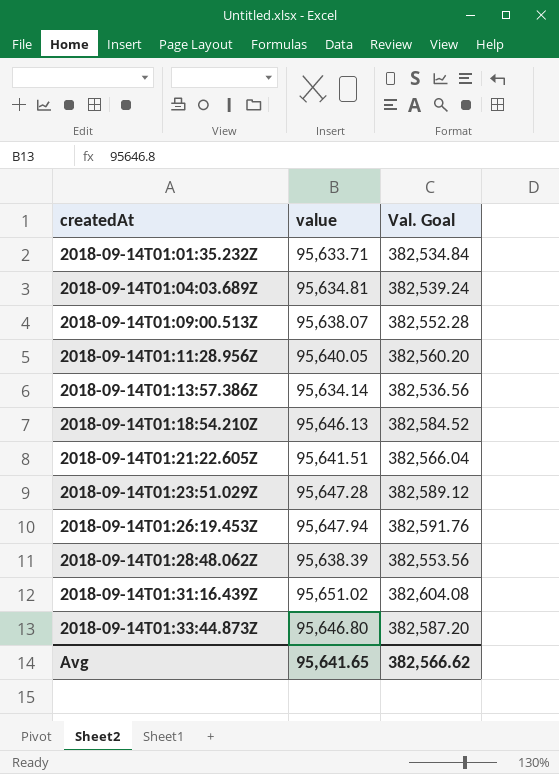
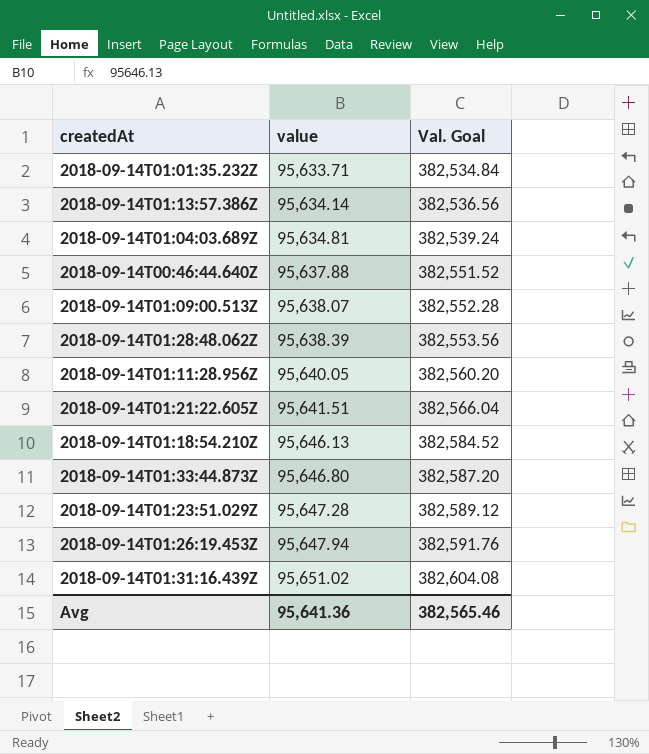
row order: createdAt ascending -> value ascending
row 2018-09-14T00:46:44.640Z: none -> 95,637.88 | 382,551.52
Avg | value: 95,641.65 -> 95,641.36
Avg | Val. Goal: 382,566.62 -> 382,565.46

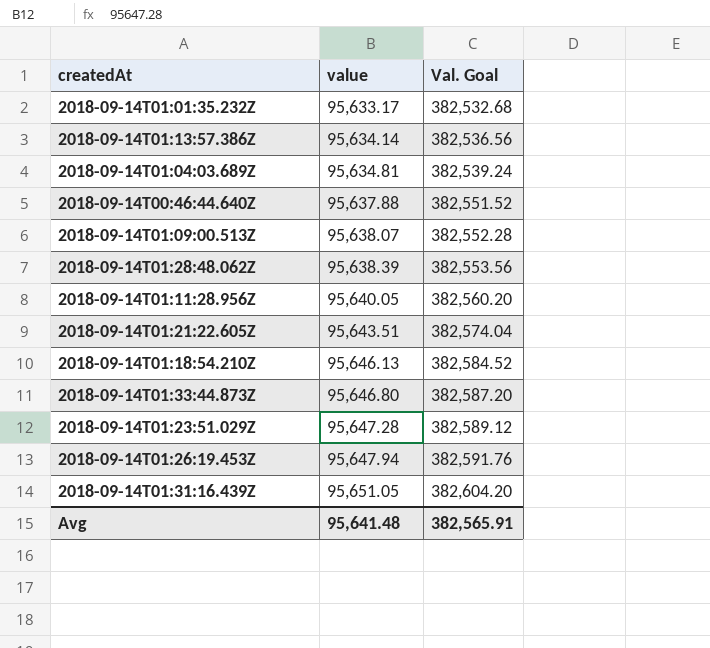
2018-09-14T01:01:35.232Z | value: 95,633.71 -> 95,633.17
2018-09-14T01:01:35.232Z | Val. Goal: 382,534.84 -> 382,532.68
2018-09-14T01:21:22.605Z | value: 95,641.51 -> 95,643.51
2018-09-14T01:21:22.605Z | Val. Goal: 382,566.04 -> 382,574.04
2018-09-14T01:31:16.439Z | value: 95,651.02 -> 95,651.05
2018-09-14T01:31:16.439Z | Val. Goal: 382,604.08 -> 382,604.20
Avg | value: 95,641.36 -> 95,641.48
Avg | Val. Goal: 382,565.46 -> 382,565.91

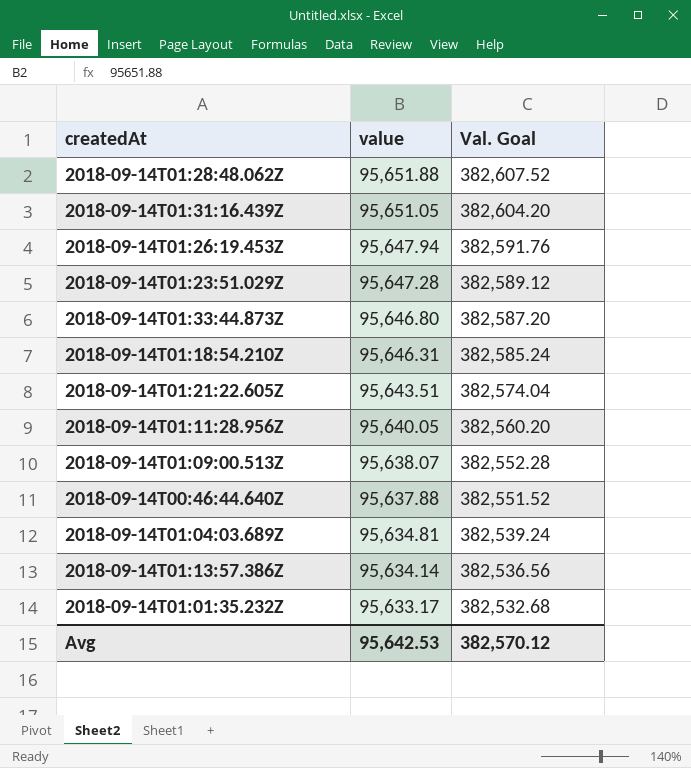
row order: value ascending -> value descending
2018-09-14T01:28:48.062Z | value: 95,638.39 -> 95,651.88
2018-09-14T01:28:48.062Z | Val. Goal: 382,553.56 -> 382,607.52
2018-09-14T01:18:54.210Z | value: 95,646.13 -> 95,646.31
2018-09-14T01:18:54.210Z | Val. Goal: 382,584.52 -> 382,585.24
Avg | value: 95,641.48 -> 95,642.53
Avg | Val. Goal: 382,565.91 -> 382,570.12

